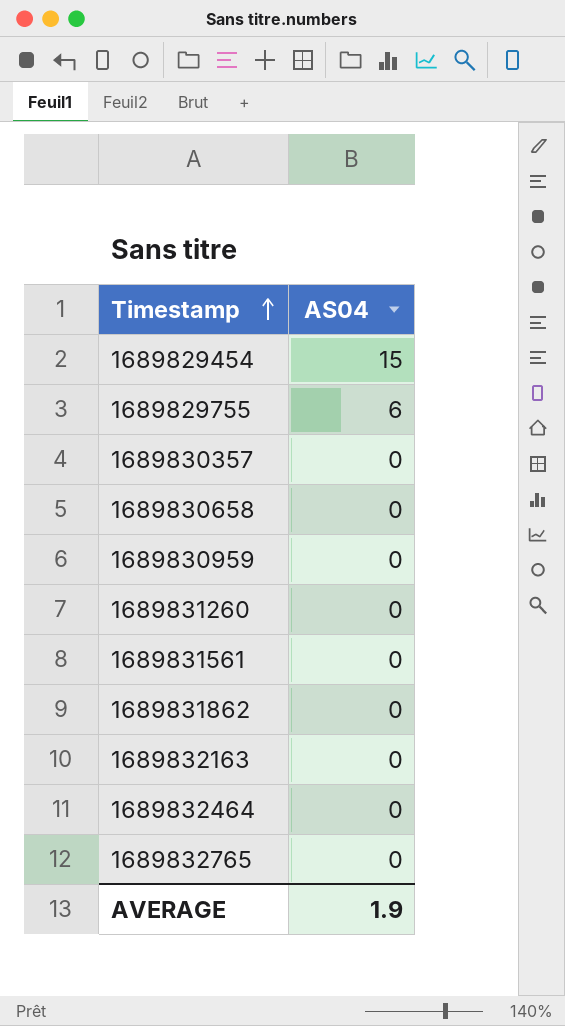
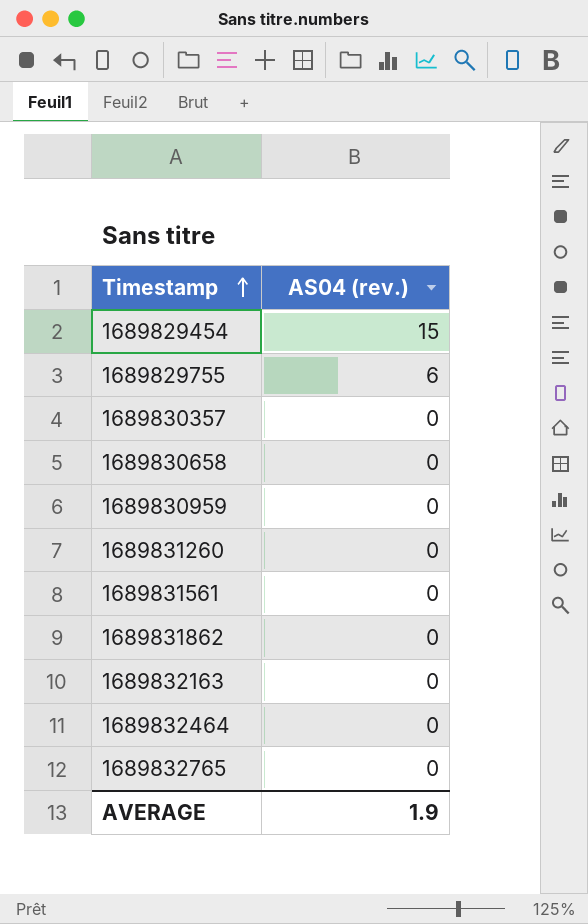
column name: AS04 -> AS04 (rev.)

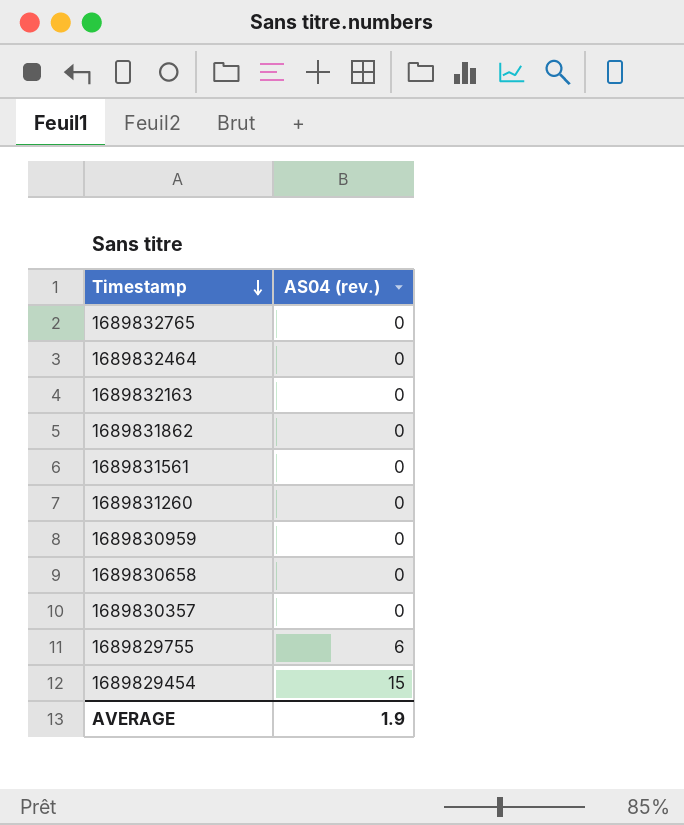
row order: Timestamp ascending -> Timestamp descending

